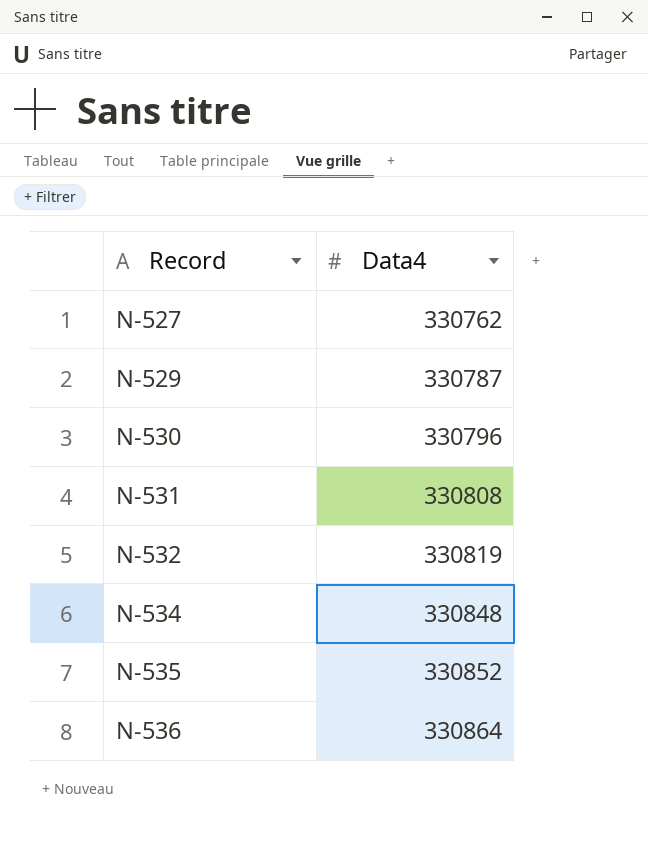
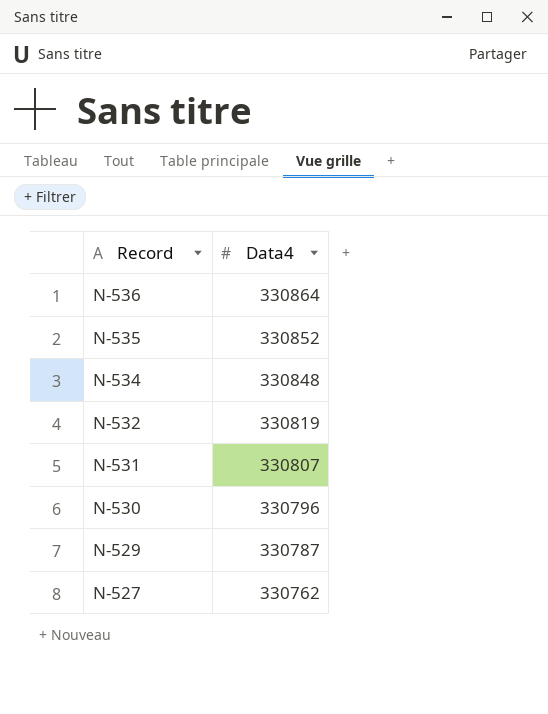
row order: Record ascending -> Record descending
N-531 | Data4: 330808 -> 330807

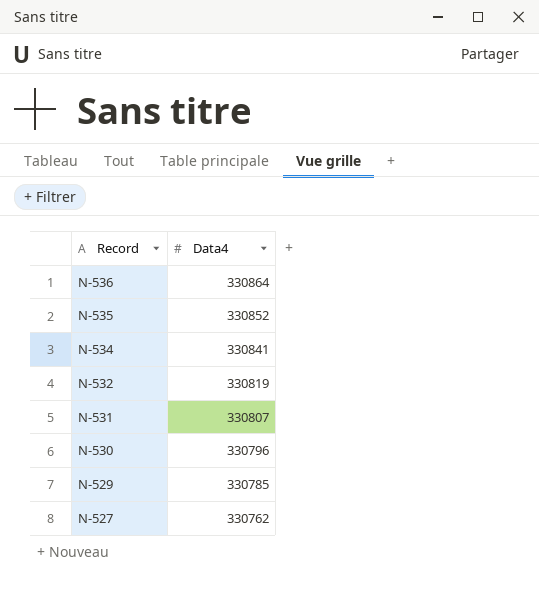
N-534 | Data4: 330848 -> 330841
N-529 | Data4: 330787 -> 330785

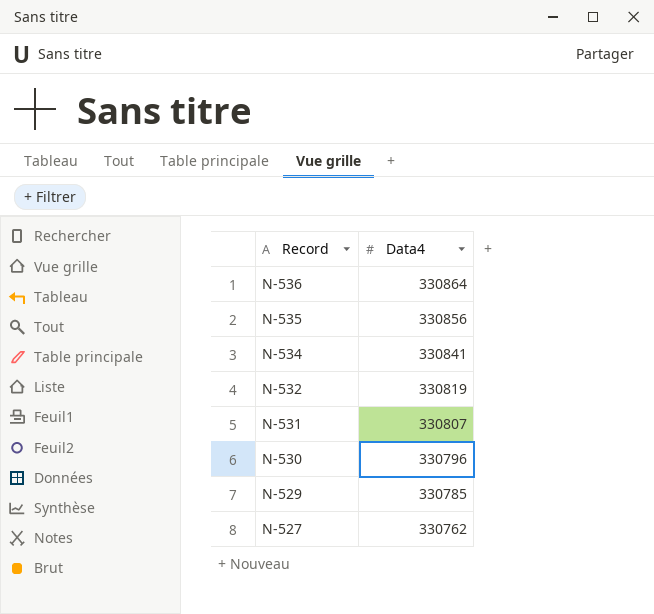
N-535 | Data4: 330852 -> 330856

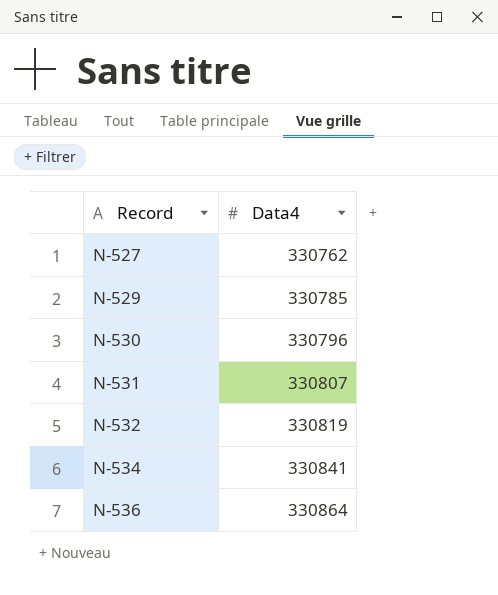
row order: Record descending -> Record ascending
row N-535: 330856 -> none

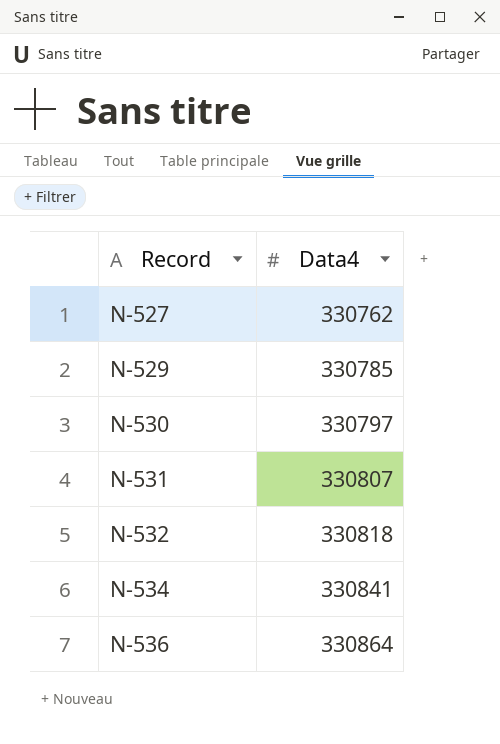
N-530 | Data4: 330796 -> 330797
N-532 | Data4: 330819 -> 330818

